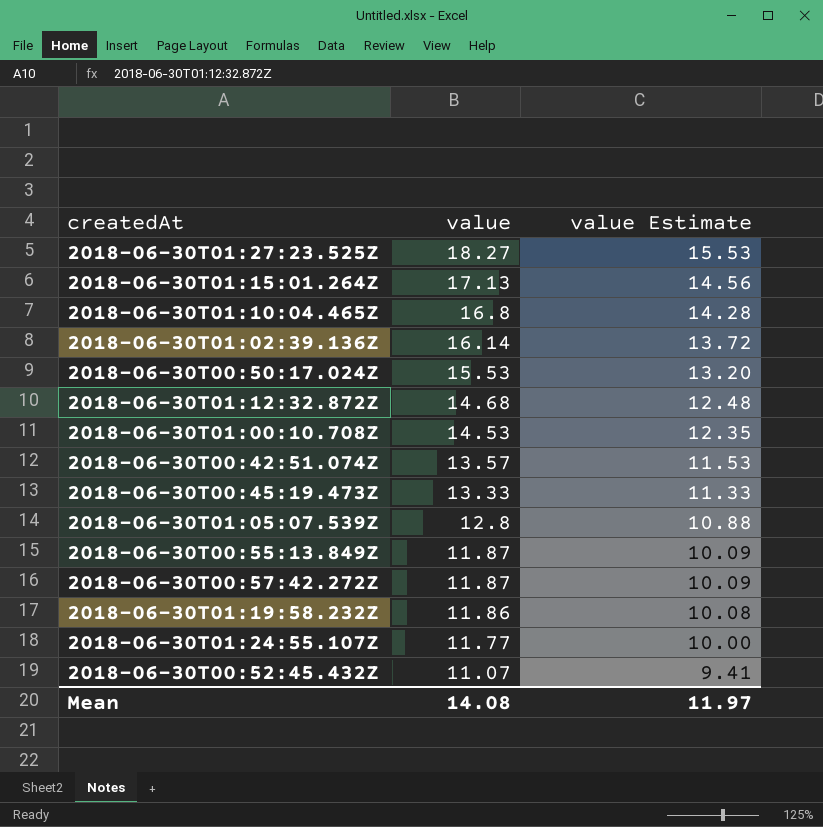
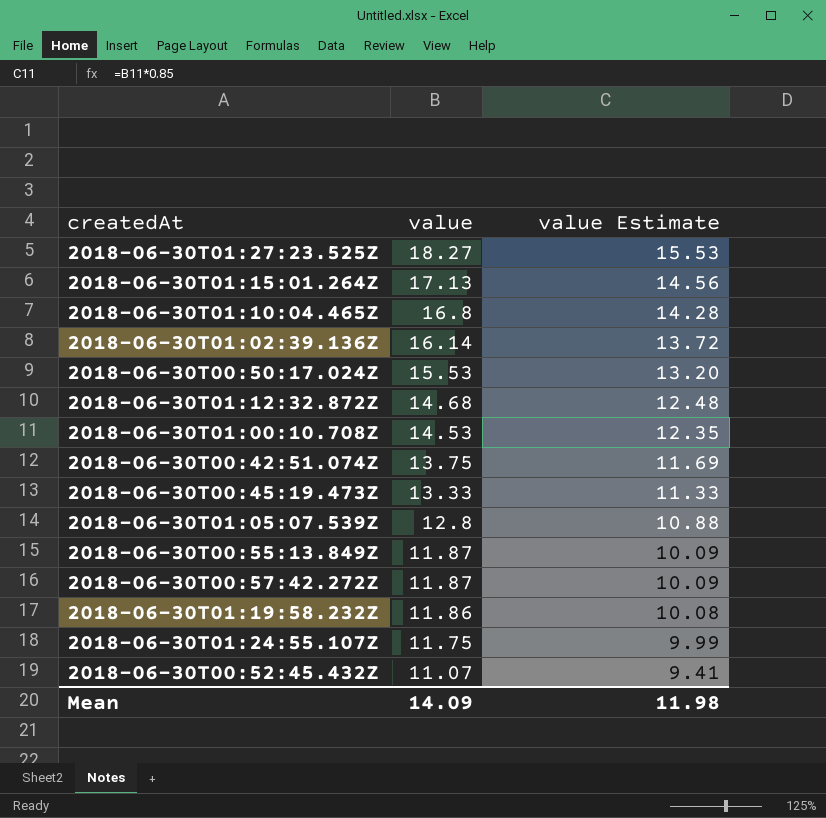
2018-06-30T00:42:51.074Z | value: 13.57 -> 13.75
2018-06-30T00:42:51.074Z | value Estimate: 11.53 -> 11.69
2018-06-30T01:24:55.107Z | value: 11.77 -> 11.75
2018-06-30T01:24:55.107Z | value Estimate: 10.00 -> 9.99
Mean | value: 14.08 -> 14.09
Mean | value Estimate: 11.97 -> 11.98

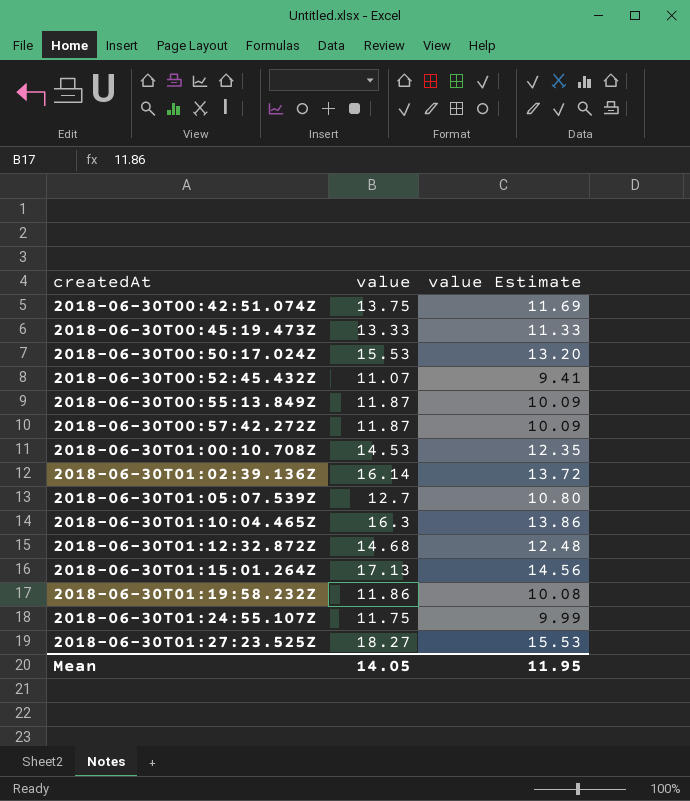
row order: value descending -> createdAt ascending
2018-06-30T01:05:07.539Z | value: 12.8 -> 12.7
2018-06-30T01:05:07.539Z | value Estimate: 10.88 -> 10.80
2018-06-30T01:10:04.465Z | value: 16.8 -> 16.3
2018-06-30T01:10:04.465Z | value Estimate: 14.28 -> 13.86
Mean | value: 14.09 -> 14.05
Mean | value Estimate: 11.98 -> 11.95

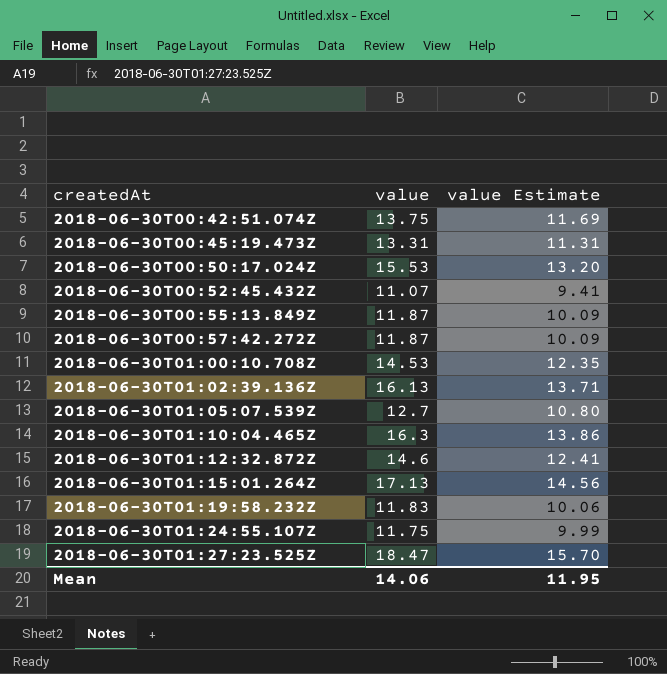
2018-06-30T00:45:19.473Z | value: 13.33 -> 13.31
2018-06-30T00:45:19.473Z | value Estimate: 11.33 -> 11.31
2018-06-30T01:02:39.136Z | value: 16.14 -> 16.13
2018-06-30T01:02:39.136Z | value Estimate: 13.72 -> 13.71
2018-06-30T01:12:32.872Z | value: 14.68 -> 14.6
2018-06-30T01:12:32.872Z | value Estimate: 12.48 -> 12.41
2018-06-30T01:19:58.232Z | value: 11.86 -> 11.83
2018-06-30T01:19:58.232Z | value Estimate: 10.08 -> 10.06
2018-06-30T01:27:23.525Z | value: 18.27 -> 18.47
2018-06-30T01:27:23.525Z | value Estimate: 15.53 -> 15.70
Mean | value: 14.05 -> 14.06

